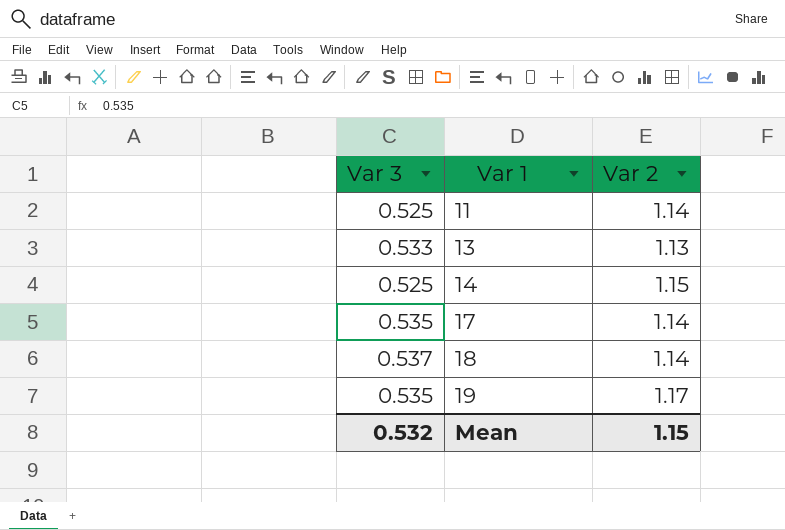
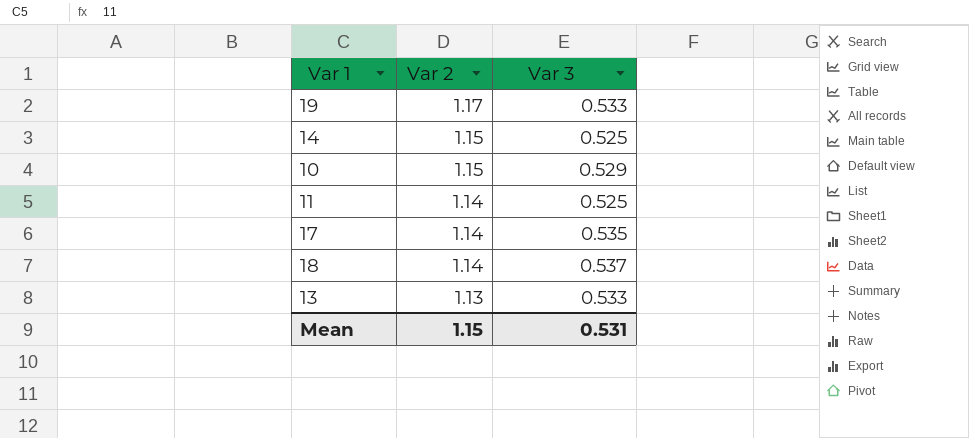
row order: Var 1 ascending -> Var 2 descending
column Var 3 | position: 1 -> 3
19 | Var 3: 0.535 -> 0.533
row 10: none -> 1.15 | 0.529
Mean | Var 3: 0.532 -> 0.531

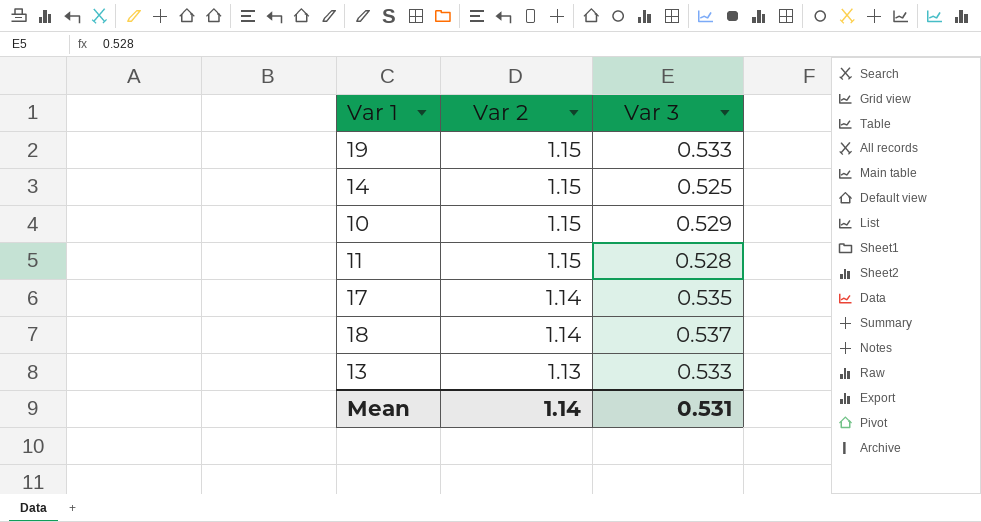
19 | Var 2: 1.17 -> 1.15
11 | Var 2: 1.14 -> 1.15
11 | Var 3: 0.525 -> 0.528
Mean | Var 2: 1.15 -> 1.14

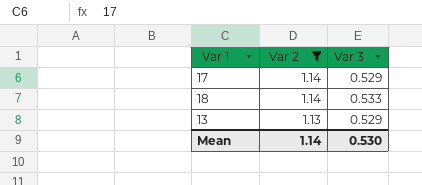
filter: none -> Var 2 != 1.15
17 | Var 3: 0.535 -> 0.529
18 | Var 3: 0.537 -> 0.533
13 | Var 3: 0.533 -> 0.529
Mean | Var 3: 0.531 -> 0.530

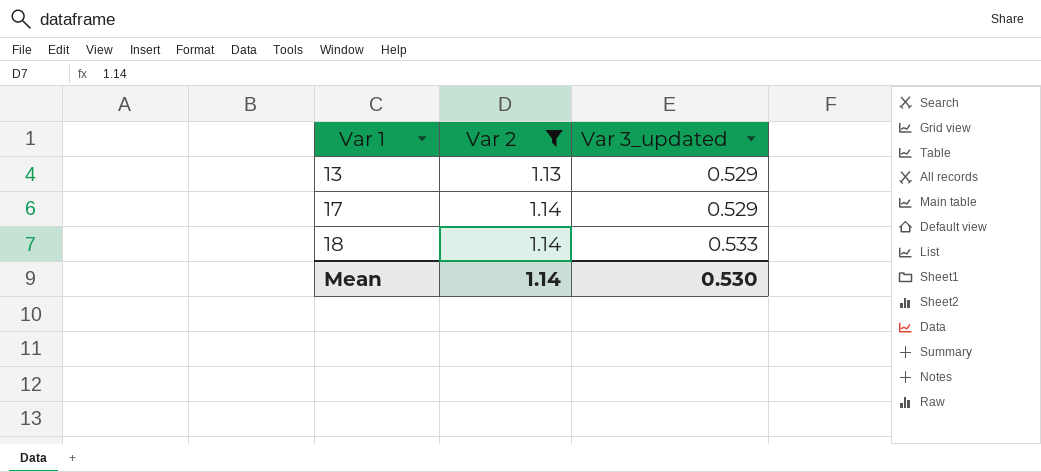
row order: Var 2 descending -> Var 1 ascending
column name: Var 3 -> Var 3_updated

